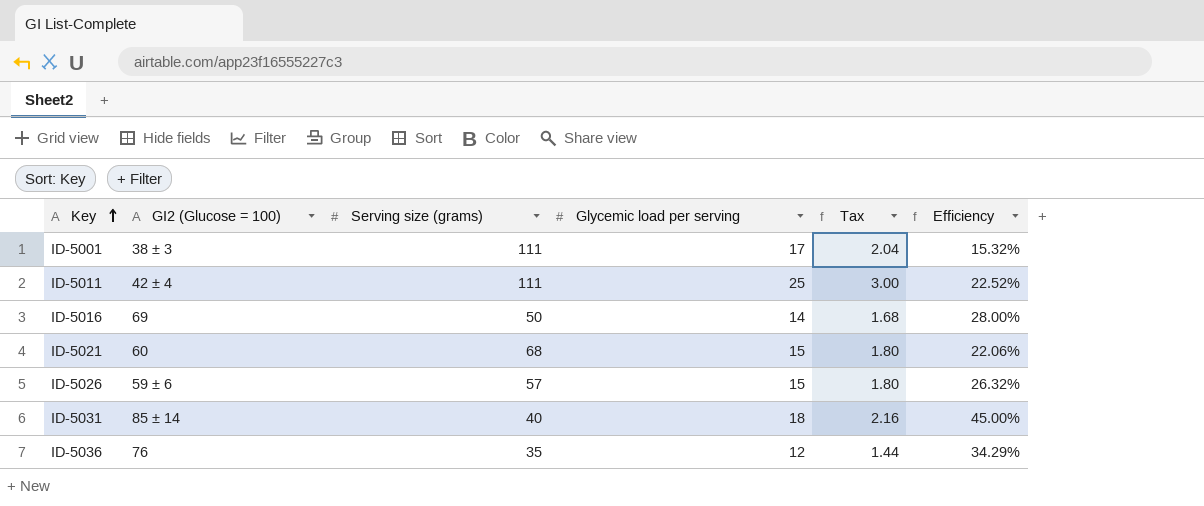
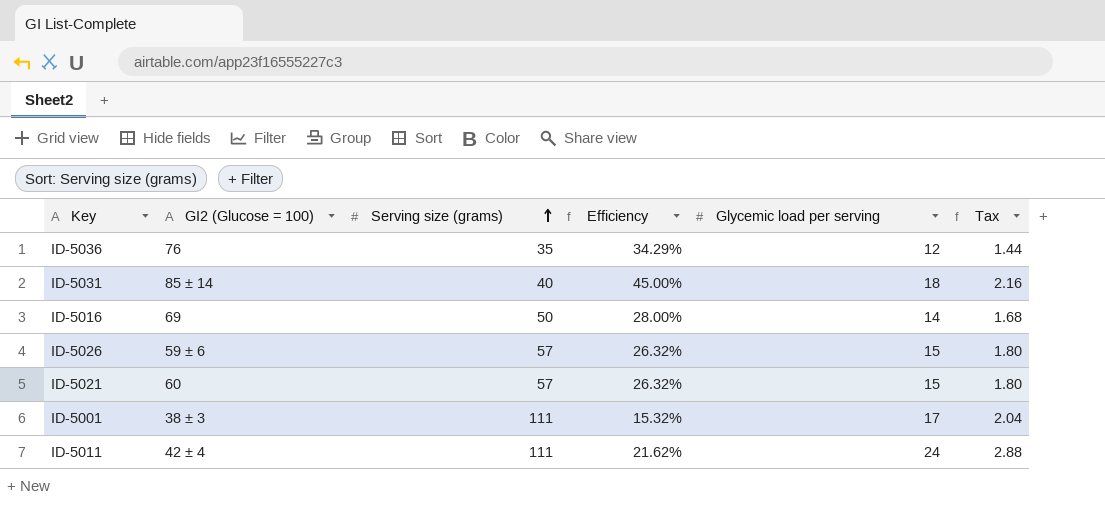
row order: Key ascending -> Serving size (grams) ascending
column Efficiency | position: 6 -> 4
ID-5021 | Serving size (grams): 68 -> 57
ID-5021 | Efficiency: 22.06% -> 26.32%
ID-5011 | Efficiency: 22.52% -> 21.62%
ID-5011 | Glycemic load per serving: 25 -> 24
ID-5011 | Tax: 3.00 -> 2.88

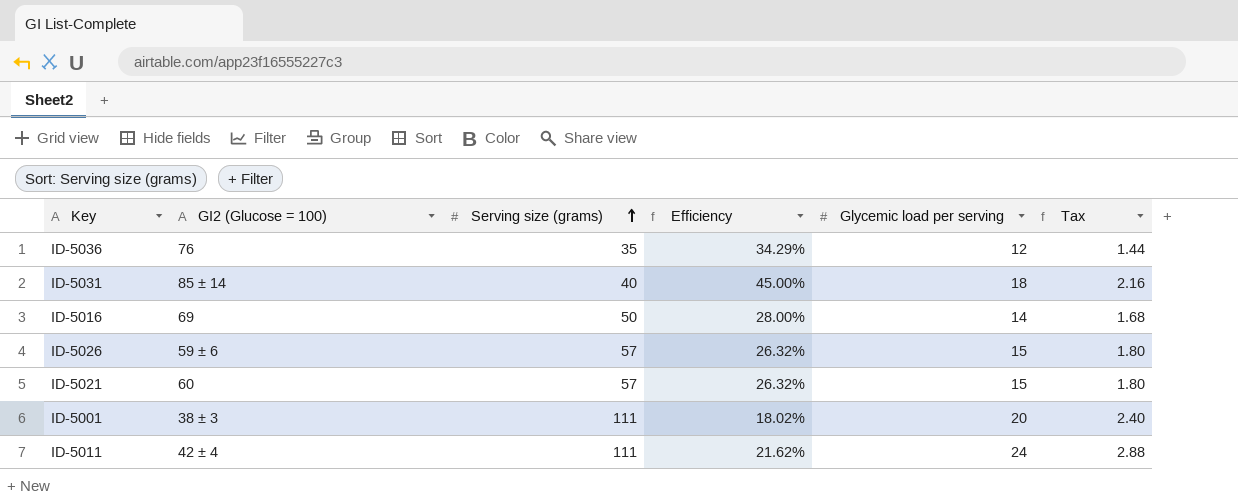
ID-5001 | Efficiency: 15.32% -> 18.02%
ID-5001 | Glycemic load per serving: 17 -> 20
ID-5001 | Tax: 2.04 -> 2.40

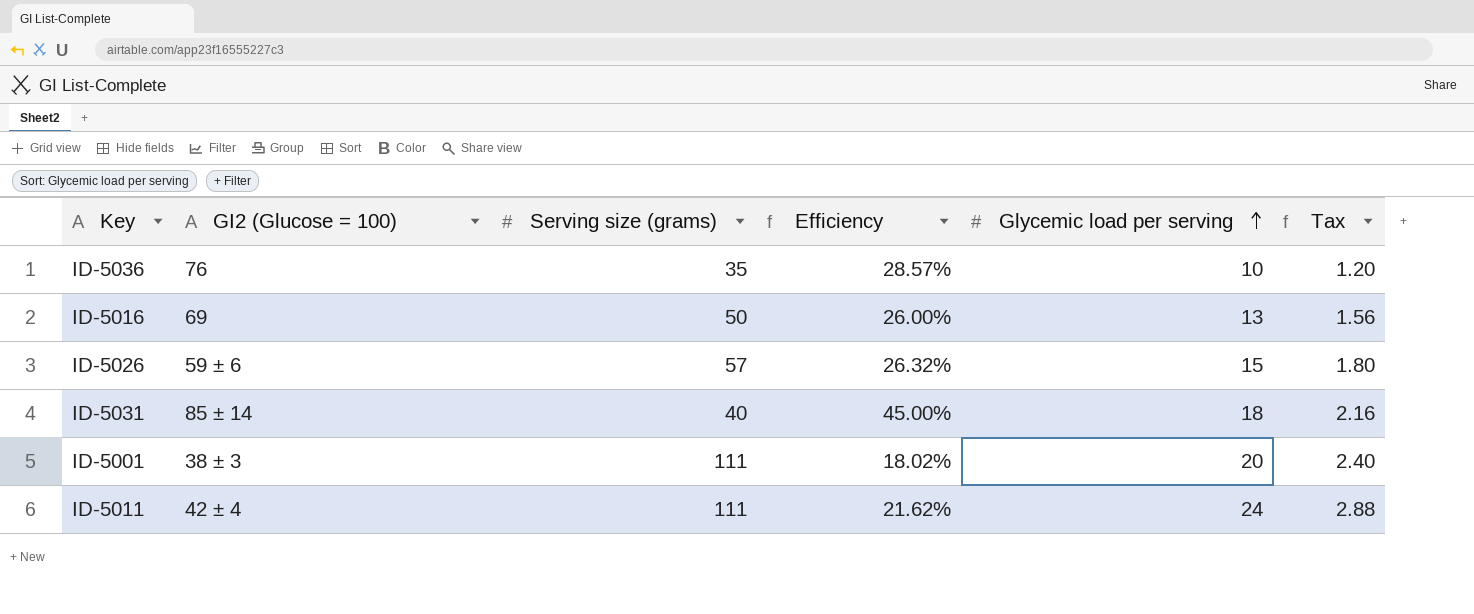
row order: Serving size (grams) ascending -> Glycemic load per serving ascending
row ID-5021: 60 | 57 | 26.32% | 15 | 1.80 -> none
ID-5036 | Efficiency: 34.29% -> 28.57%
ID-5036 | Glycemic load per serving: 12 -> 10
ID-5036 | Tax: 1.44 -> 1.20
ID-5016 | Efficiency: 28.00% -> 26.00%
ID-5016 | Glycemic load per serving: 14 -> 13
ID-5016 | Tax: 1.68 -> 1.56

